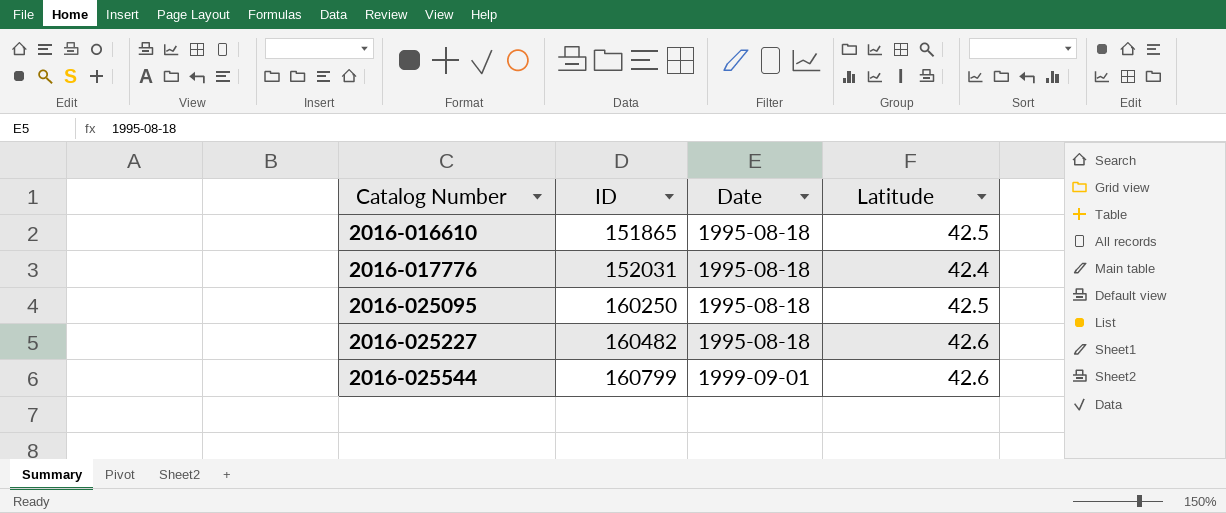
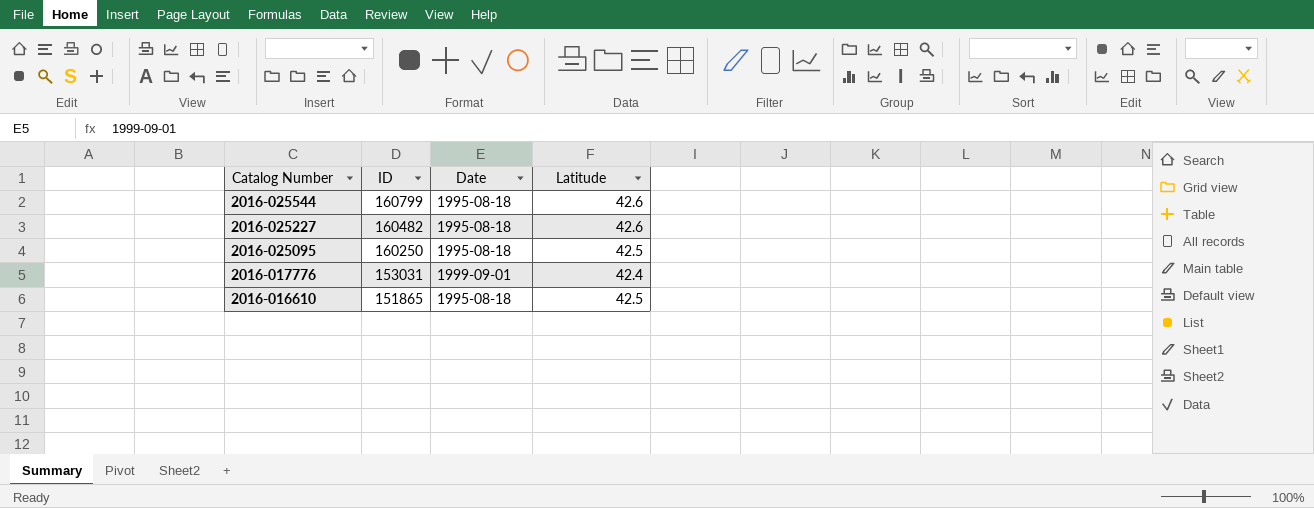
row order: Catalog Number ascending -> Catalog Number descending
2016-025544 | Date: 1999-09-01 -> 1995-08-18
2016-017776 | ID: 152031 -> 153031
2016-017776 | Date: 1995-08-18 -> 1999-09-01

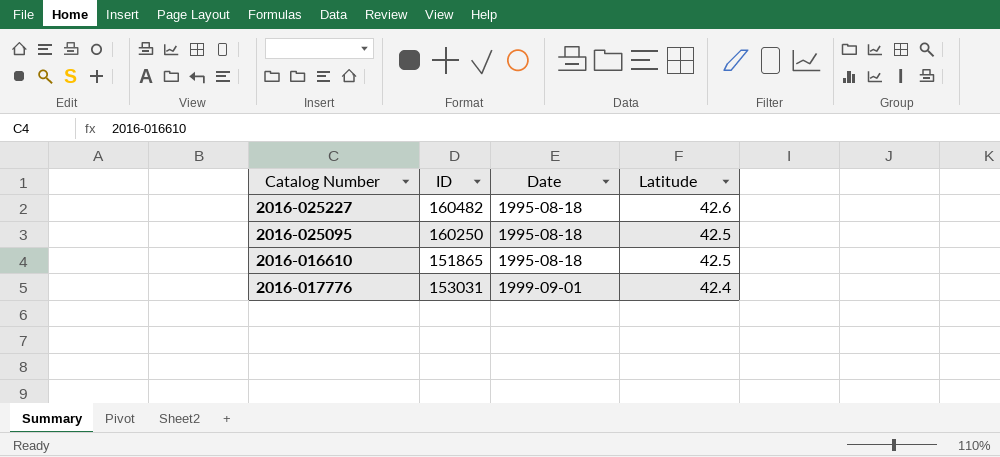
row order: Catalog Number descending -> Date ascending
row 2016-025544: 160799 | 1995-08-18 | 42.6 -> none

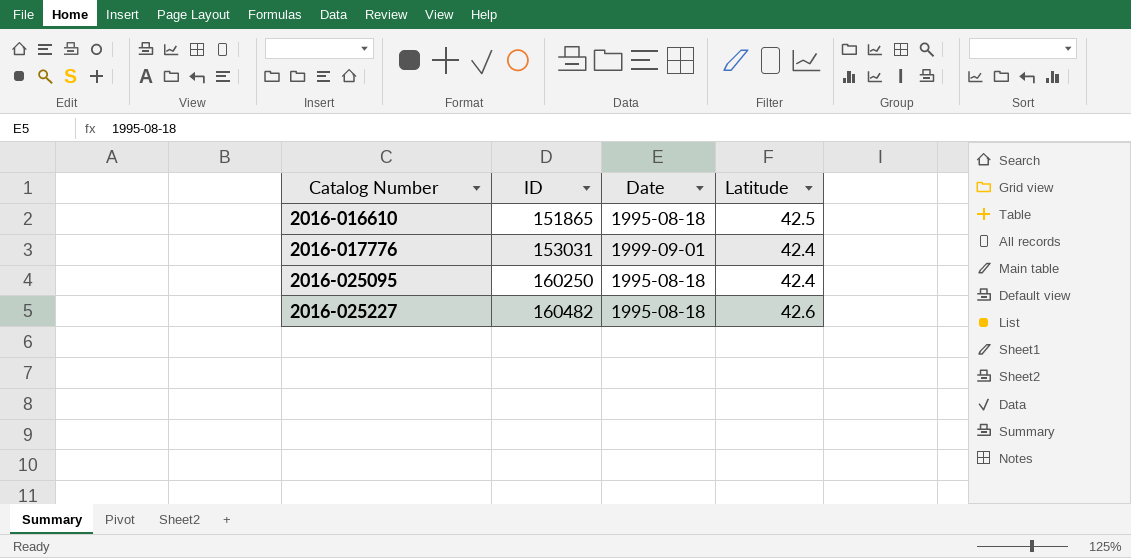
row order: Date ascending -> Catalog Number ascending
2016-025095 | Latitude: 42.5 -> 42.4

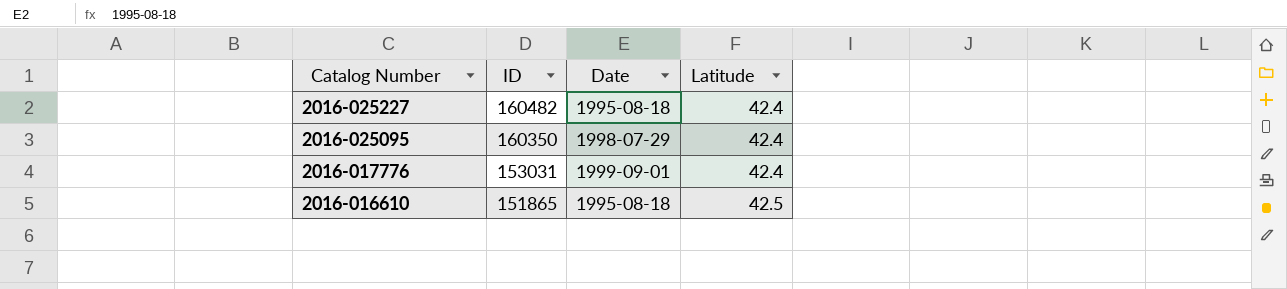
row order: Catalog Number ascending -> Catalog Number descending
2016-025227 | Latitude: 42.6 -> 42.4
2016-025095 | ID: 160250 -> 160350
2016-025095 | Date: 1995-08-18 -> 1998-07-29

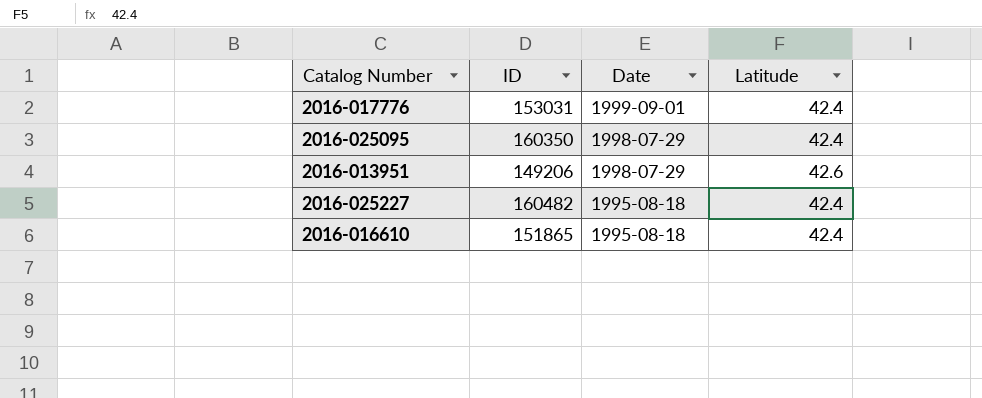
row order: Catalog Number descending -> Date descending
row 2016-013951: none -> 149206 | 1998-07-29 | 42.6
2016-016610 | Latitude: 42.5 -> 42.4

